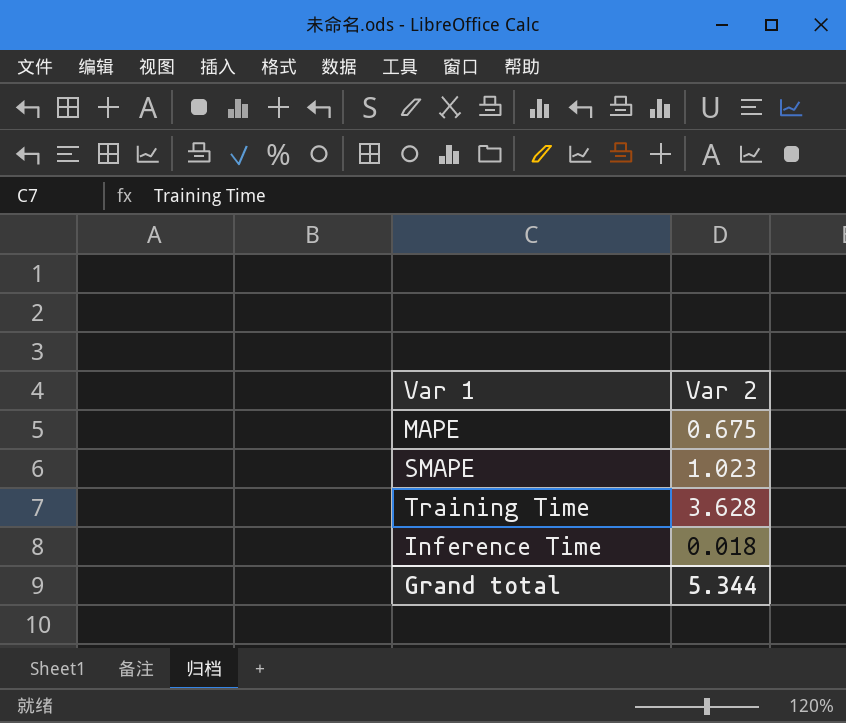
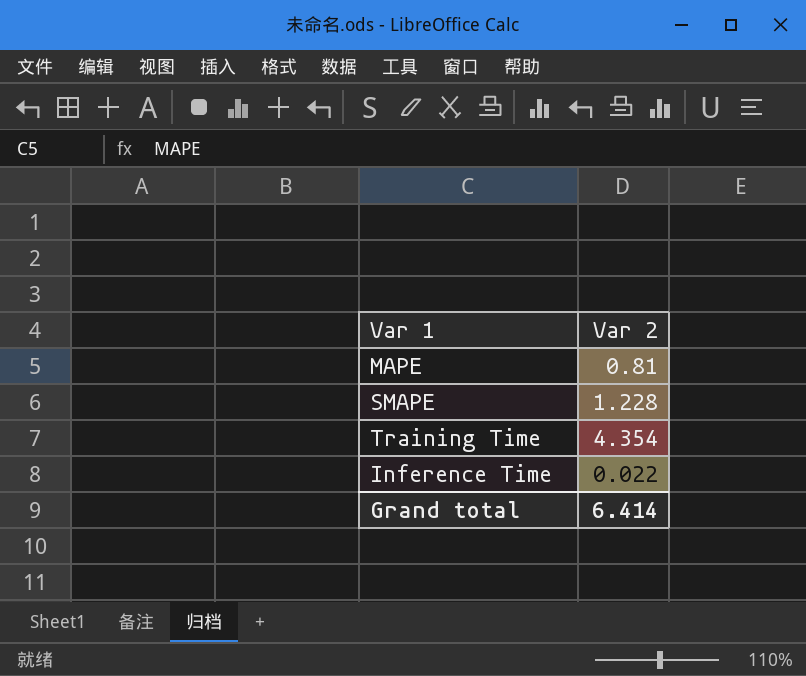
MAPE | Var 2: 0.675 -> 0.81
SMAPE | Var 2: 1.023 -> 1.228
Training Time | Var 2: 3.628 -> 4.354
Inference Time | Var 2: 0.018 -> 0.022
Grand total | Var 2: 5.344 -> 6.414

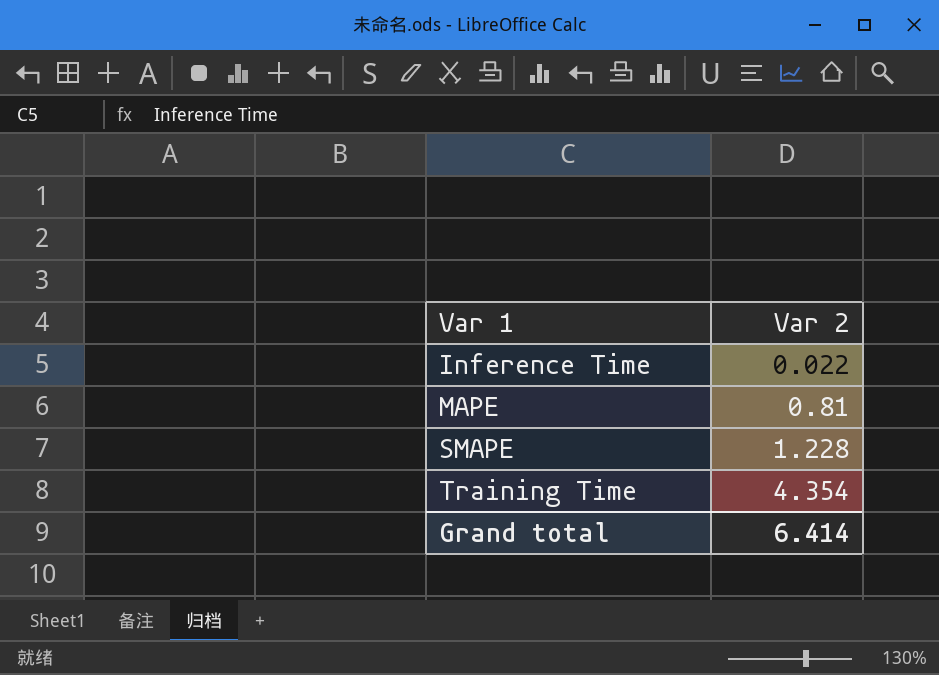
row order: none -> Var 1 ascending

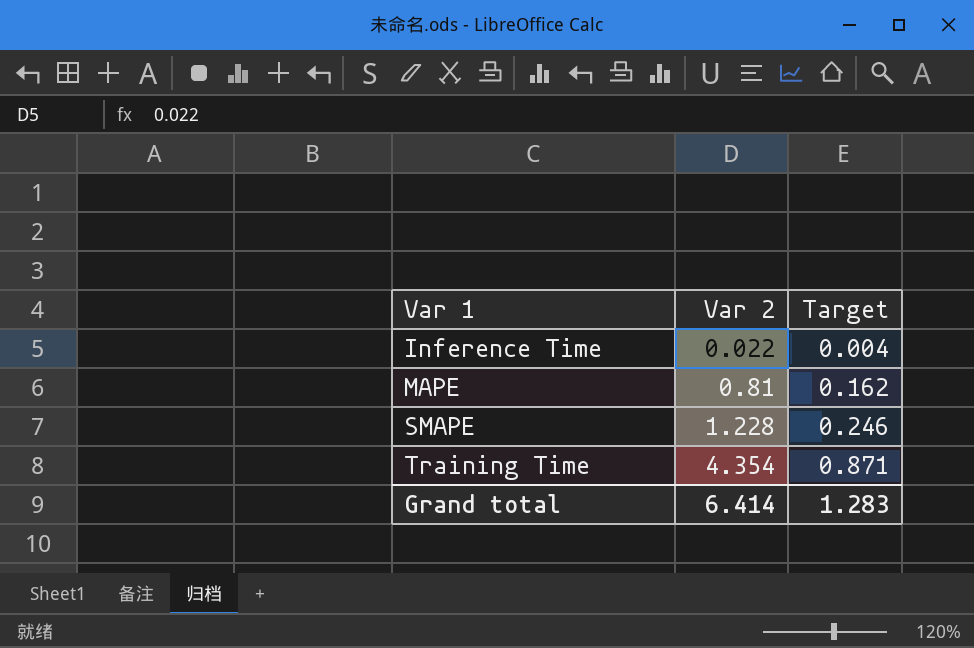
column Target | formula: none -> [Var 2] * 0.2

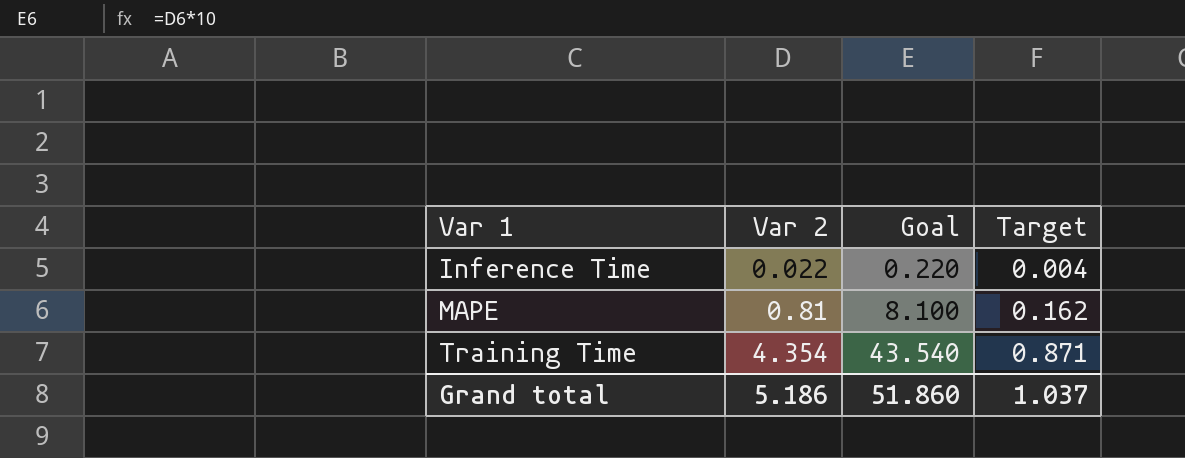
column Goal | formula: none -> [Var 2] * 10
row SMAPE: 1.228 | 0.246 -> none
Grand total | Var 2: 6.414 -> 5.186
Grand total | Target: 1.283 -> 1.037

